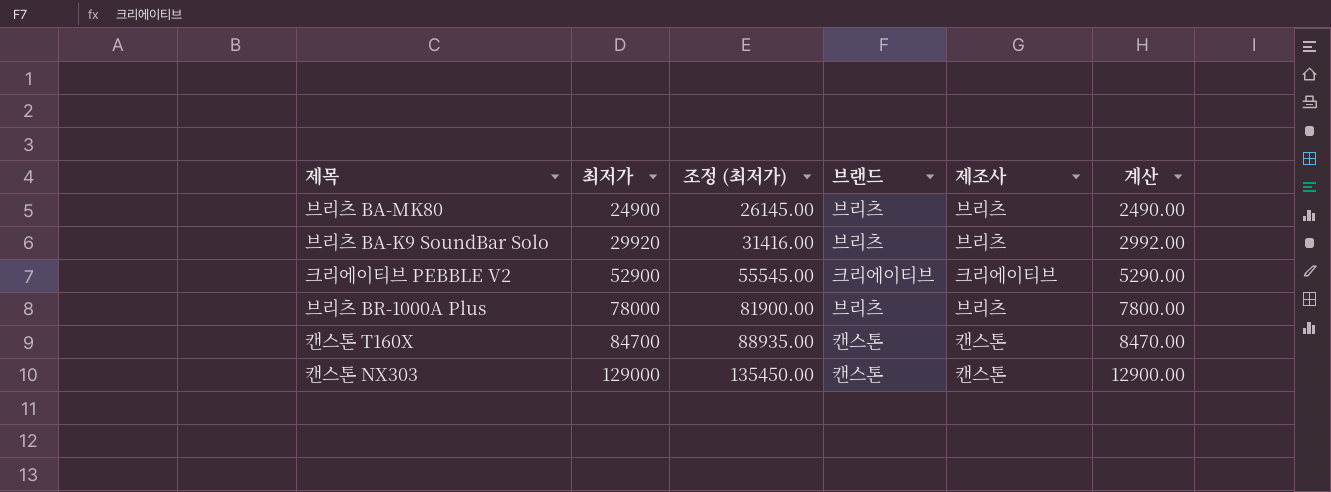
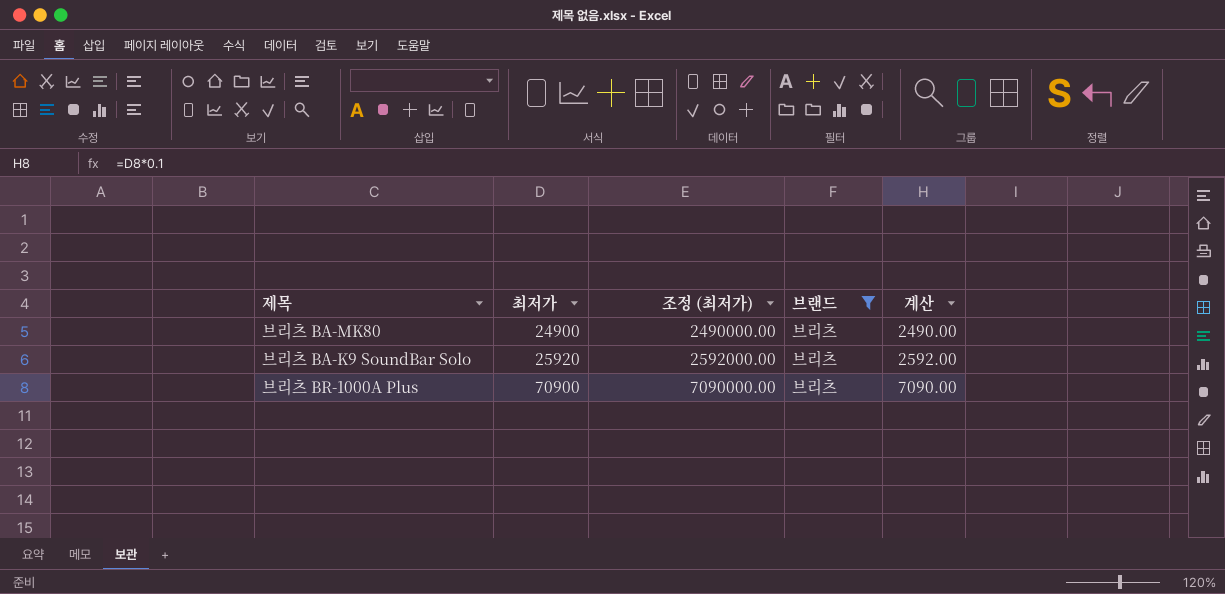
filter: none -> 브랜드 = 브리츠
column 제조사 | position: 5 -> none
column 조정 (최저가) | formula: [최저가] * 1.05 -> [최저가] * 100
브리츠 BA-K9 SoundBar Solo | 최저가: 29920 -> 25920
브리츠 BA-K9 SoundBar Solo | 계산: 2992.00 -> 2592.00
브리츠 BR-1000A Plus | 최저가: 78000 -> 70900
브리츠 BR-1000A Plus | 계산: 7800.00 -> 7090.00

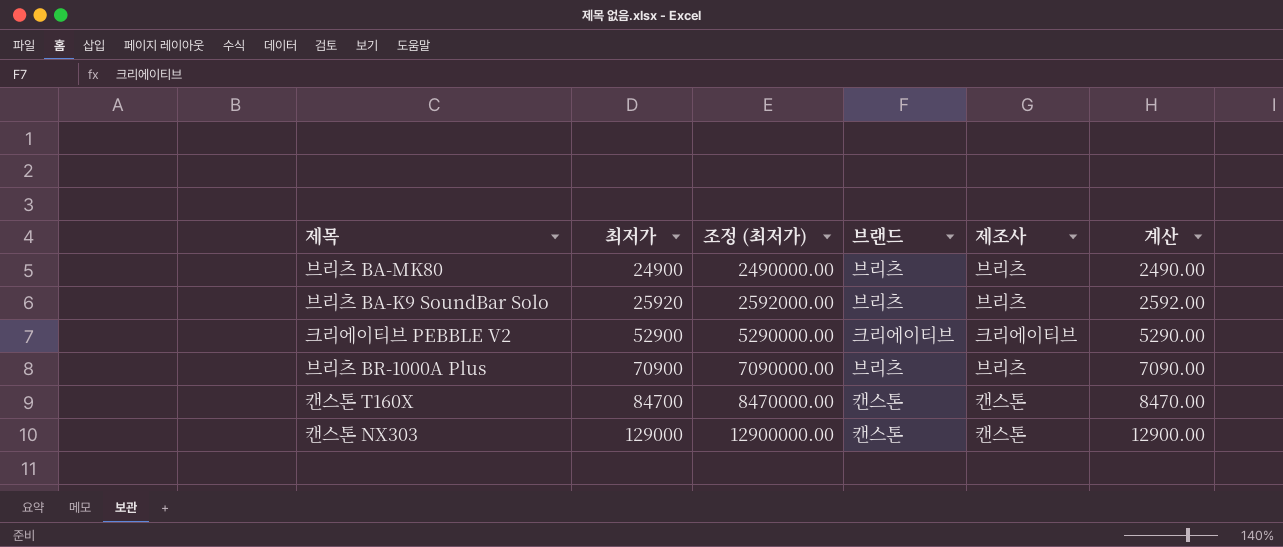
filter: 브랜드 = 브리츠 -> none
column 제조사 | position: none -> 5

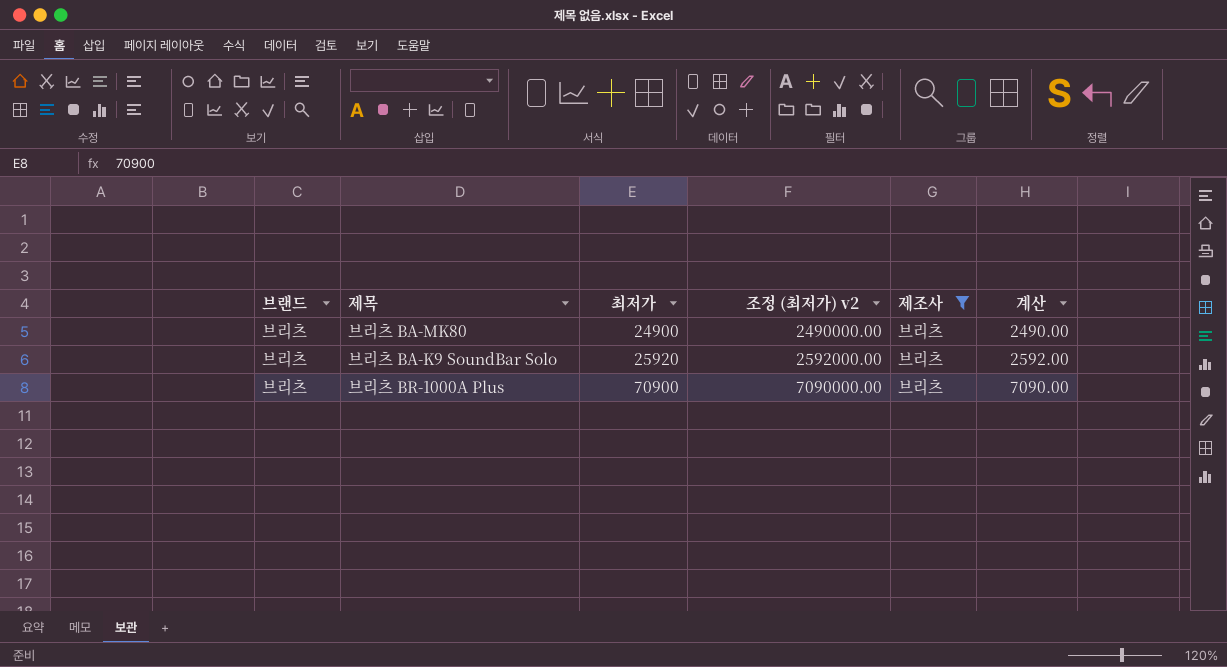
filter: none -> 제조사 = 브리츠
column 브랜드 | position: 4 -> 1
column name: 조정 (최저가) -> 조정 (최저가) v2

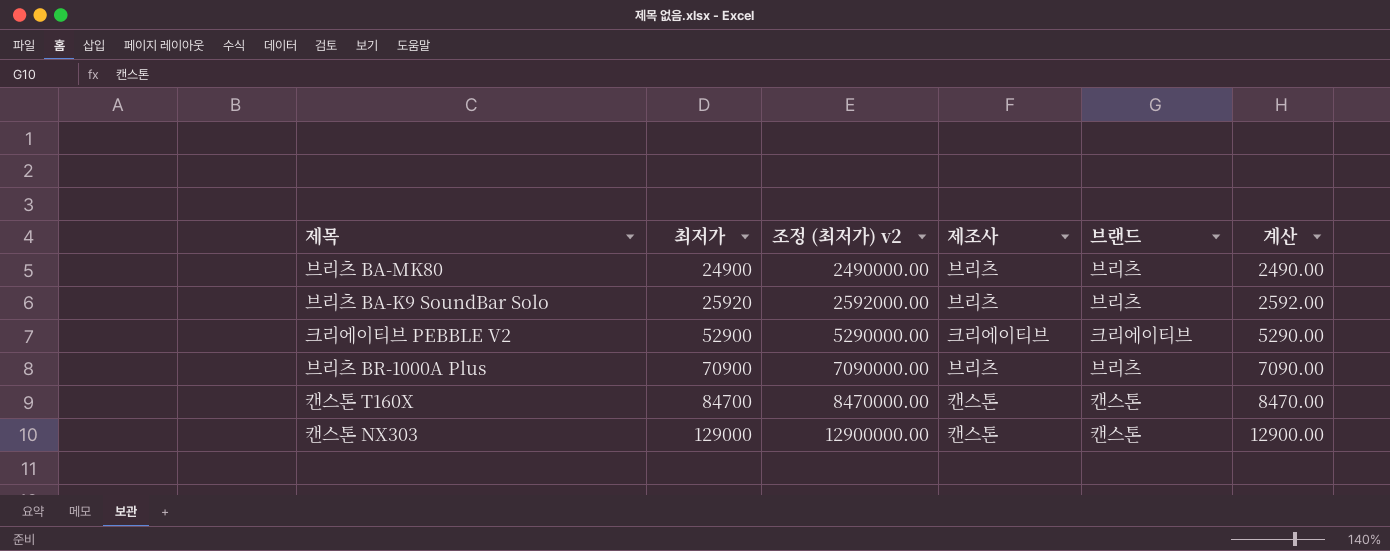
filter: 제조사 = 브리츠 -> none
column 브랜드 | position: 1 -> 5

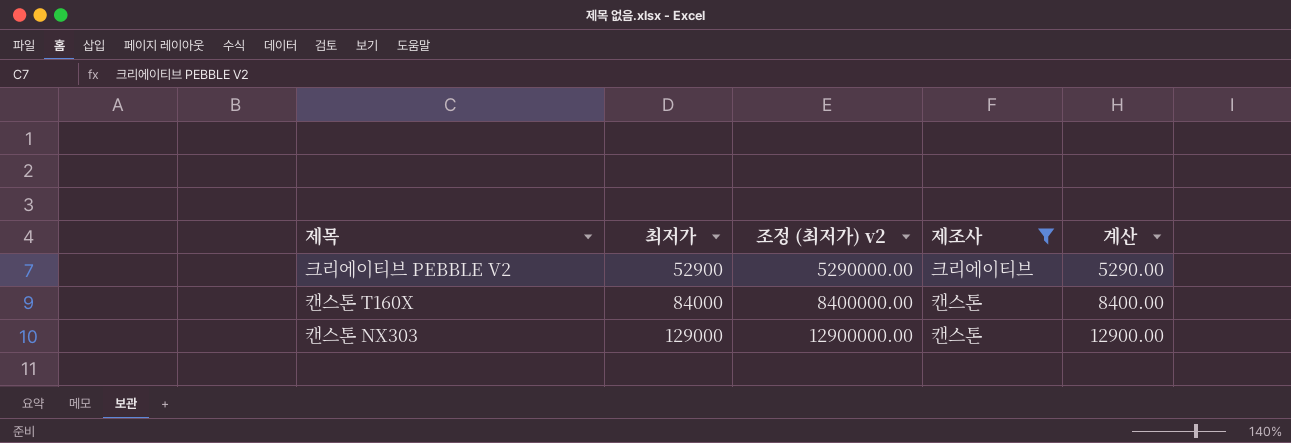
filter: none -> 제조사 != 브리츠
column 브랜드 | position: 5 -> none
캔스톤 T160X | 최저가: 84700 -> 84000
캔스톤 T160X | 조정 (최저가) v2: 8470000.00 -> 8400000.00
캔스톤 T160X | 계산: 8470.00 -> 8400.00

